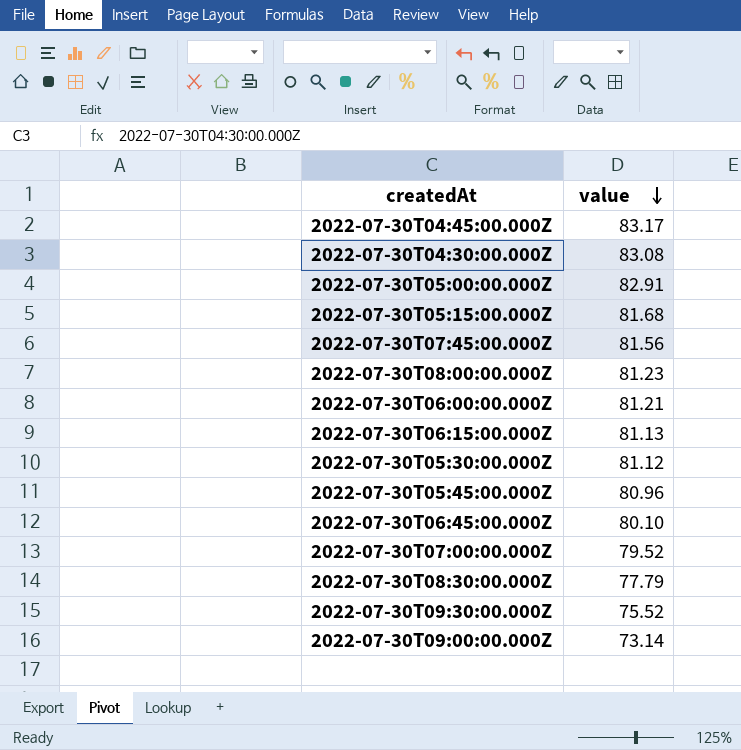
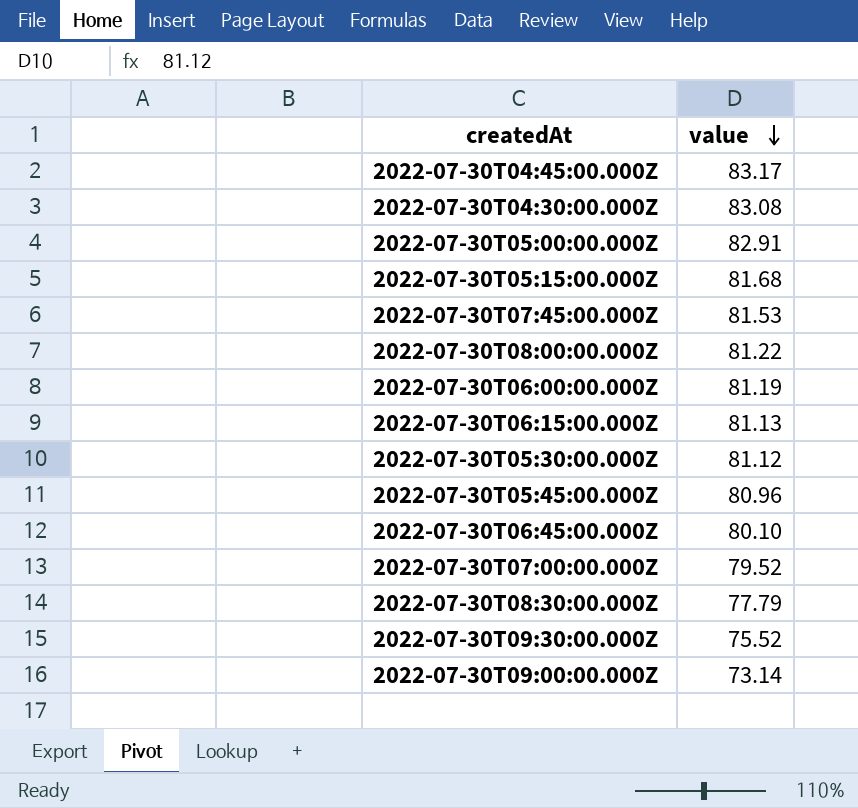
2022-07-30T07:45:00.000Z | value: 81.56 -> 81.53
2022-07-30T08:00:00.000Z | value: 81.23 -> 81.22
2022-07-30T06:00:00.000Z | value: 81.21 -> 81.19

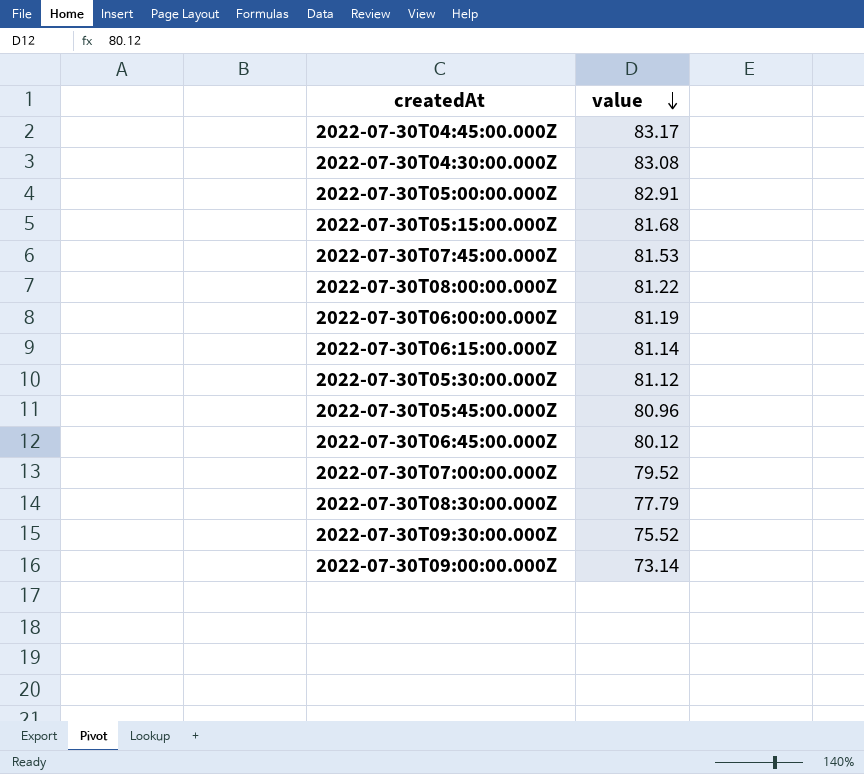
2022-07-30T06:15:00.000Z | value: 81.13 -> 81.14
2022-07-30T06:45:00.000Z | value: 80.10 -> 80.12

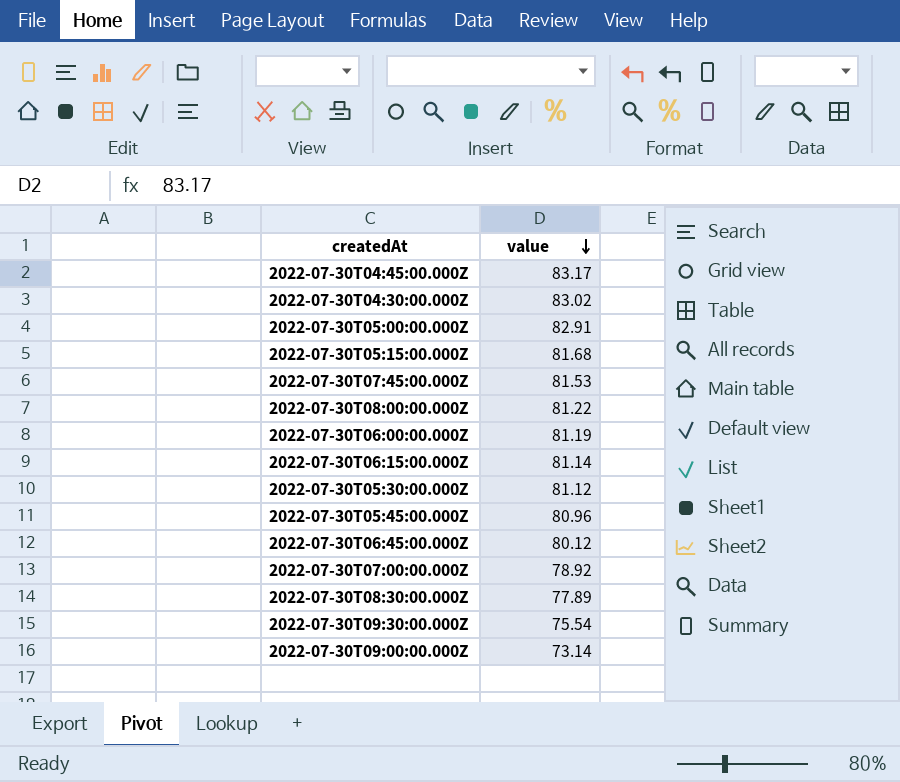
2022-07-30T04:30:00.000Z | value: 83.08 -> 83.02
2022-07-30T07:00:00.000Z | value: 79.52 -> 78.92
2022-07-30T08:30:00.000Z | value: 77.79 -> 77.89
2022-07-30T09:30:00.000Z | value: 75.52 -> 75.54

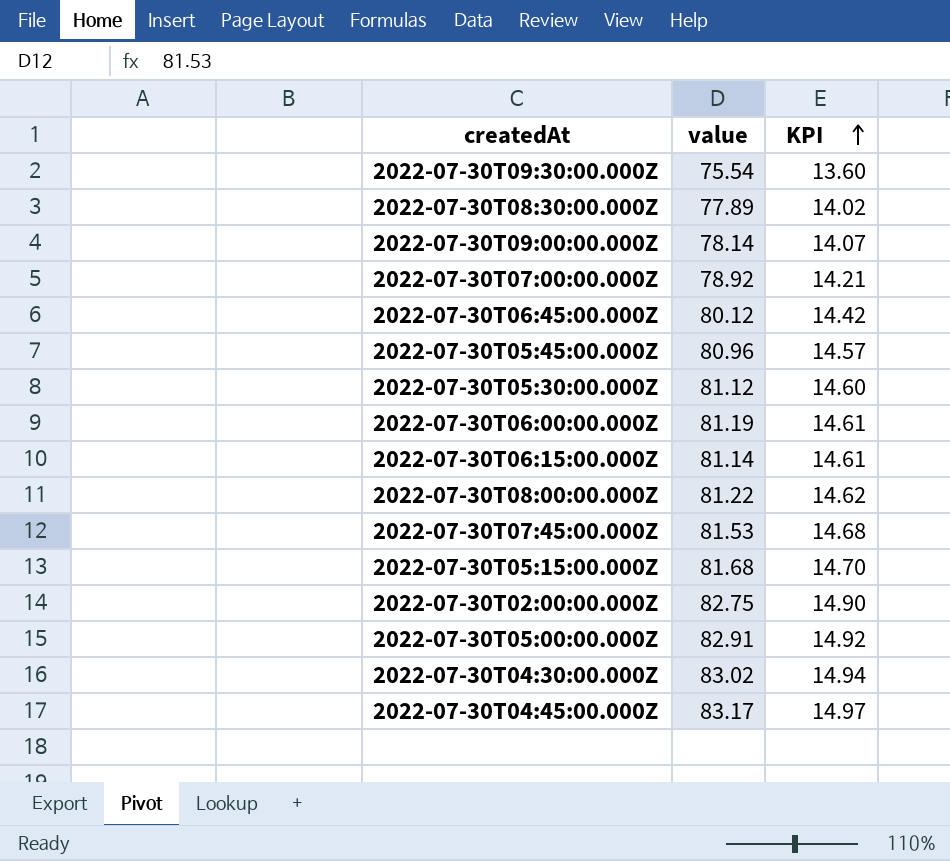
row order: value descending -> KPI ascending
column KPI | formula: none -> [value] * 0.18
2022-07-30T09:00:00.000Z | value: 73.14 -> 78.14
row 2022-07-30T02:00:00.000Z: none -> 82.75 | 14.90

